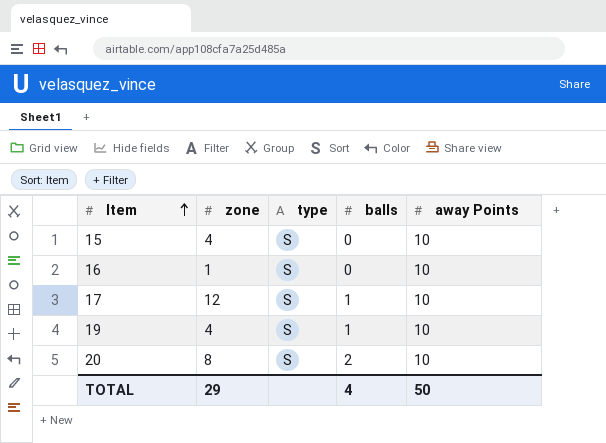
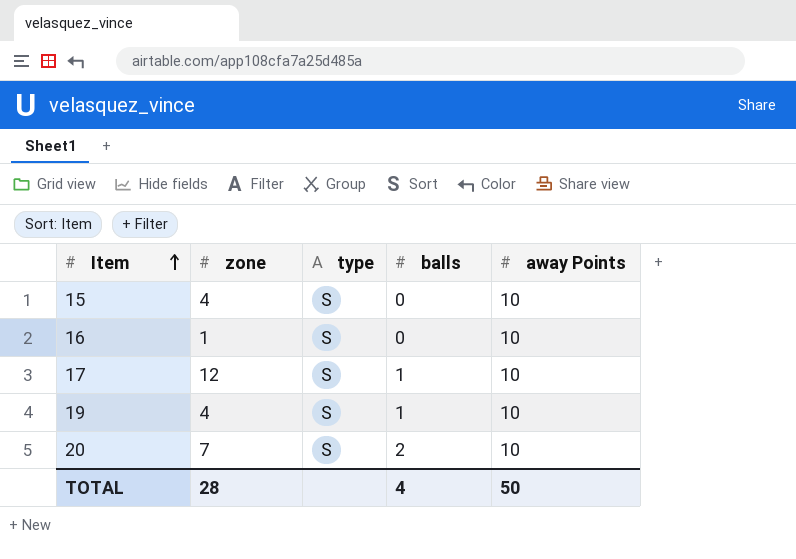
20 | zone: 8 -> 7
TOTAL | zone: 29 -> 28

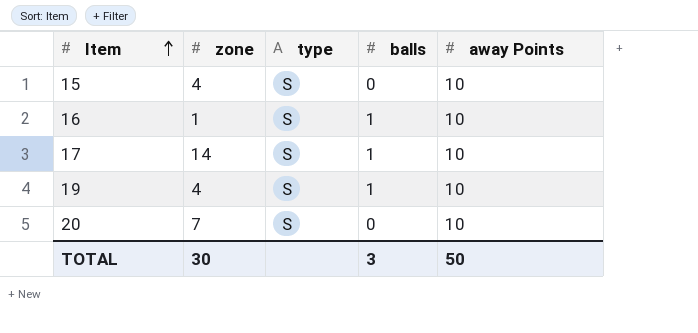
16 | balls: 0 -> 1
17 | zone: 12 -> 14
20 | balls: 2 -> 0
TOTAL | zone: 28 -> 30
TOTAL | balls: 4 -> 3

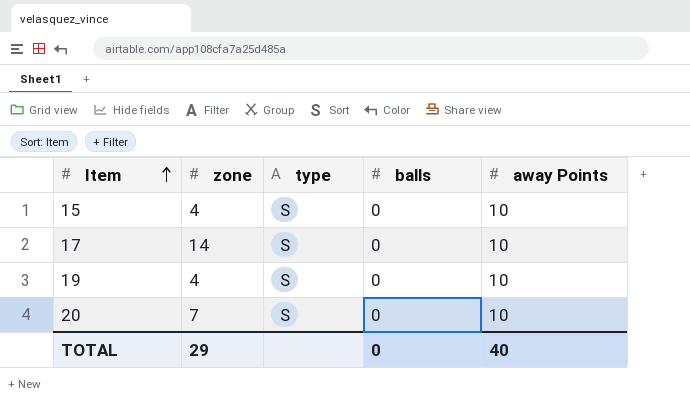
row 16: 1 | S | 1 | 10 -> none
17 | balls: 1 -> 0
19 | balls: 1 -> 0
TOTAL | zone: 30 -> 29
TOTAL | balls: 3 -> 0
TOTAL | away Points: 50 -> 40

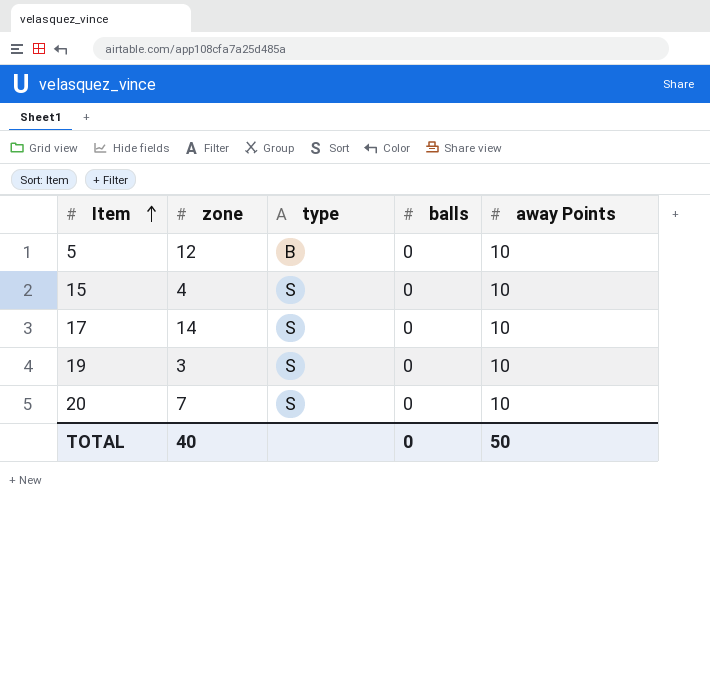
row 5: none -> 12 | B | 0 | 10
19 | zone: 4 -> 3
TOTAL | zone: 29 -> 40
TOTAL | away Points: 40 -> 50

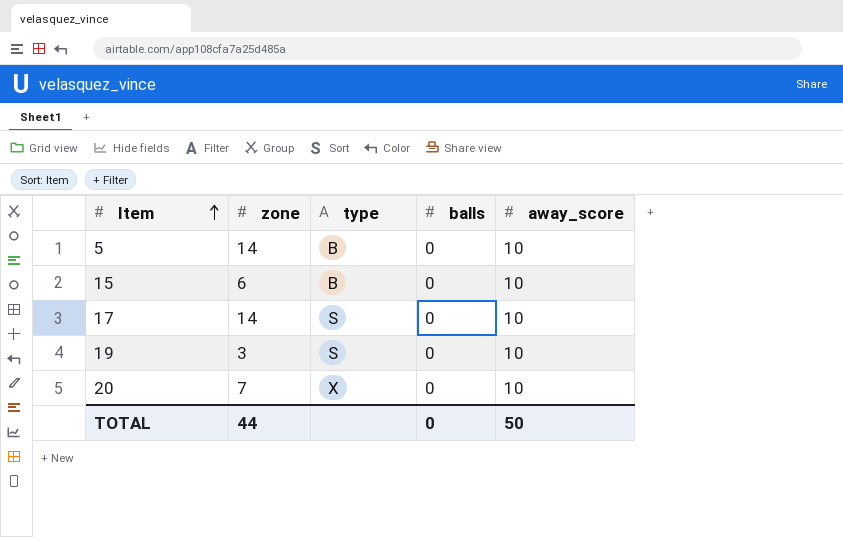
column name: away Points -> away_score
5 | zone: 12 -> 14
15 | zone: 4 -> 6
15 | type: S -> B
20 | type: S -> X
TOTAL | zone: 40 -> 44

